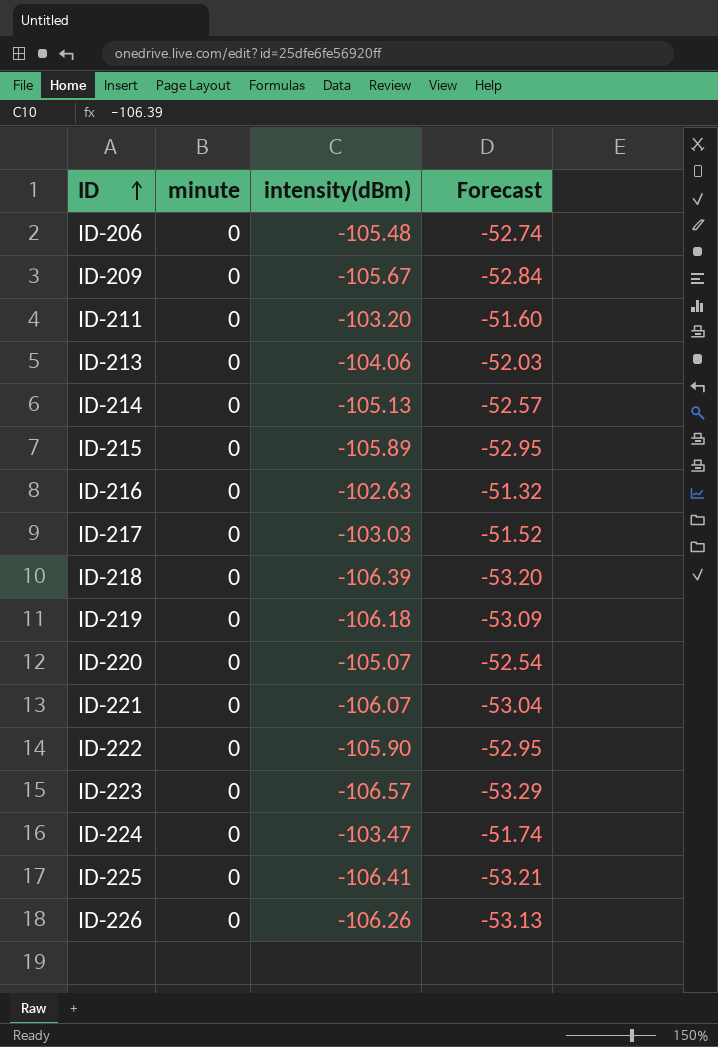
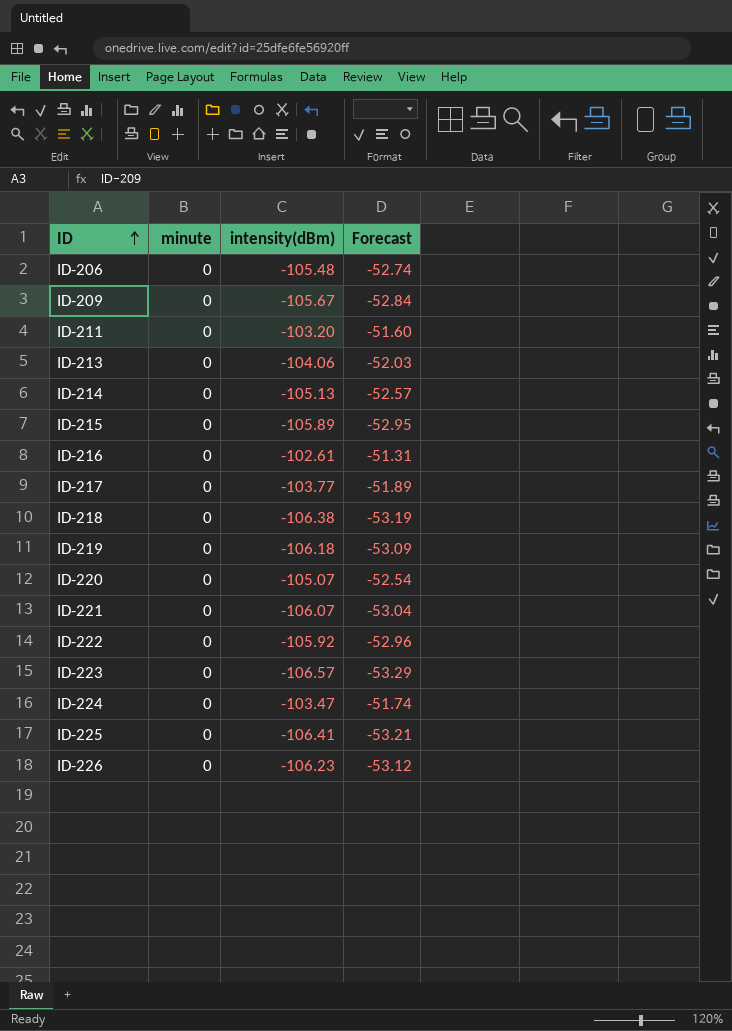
ID-216 | intensity(dBm): -102.63 -> -102.61
ID-216 | Forecast: -51.32 -> -51.31
ID-217 | intensity(dBm): -103.03 -> -103.77
ID-217 | Forecast: -51.52 -> -51.89
ID-218 | intensity(dBm): -106.39 -> -106.38
ID-218 | Forecast: -53.20 -> -53.19
ID-222 | intensity(dBm): -105.90 -> -105.92
ID-222 | Forecast: -52.95 -> -52.96
ID-226 | intensity(dBm): -106.26 -> -106.23
ID-226 | Forecast: -53.13 -> -53.12

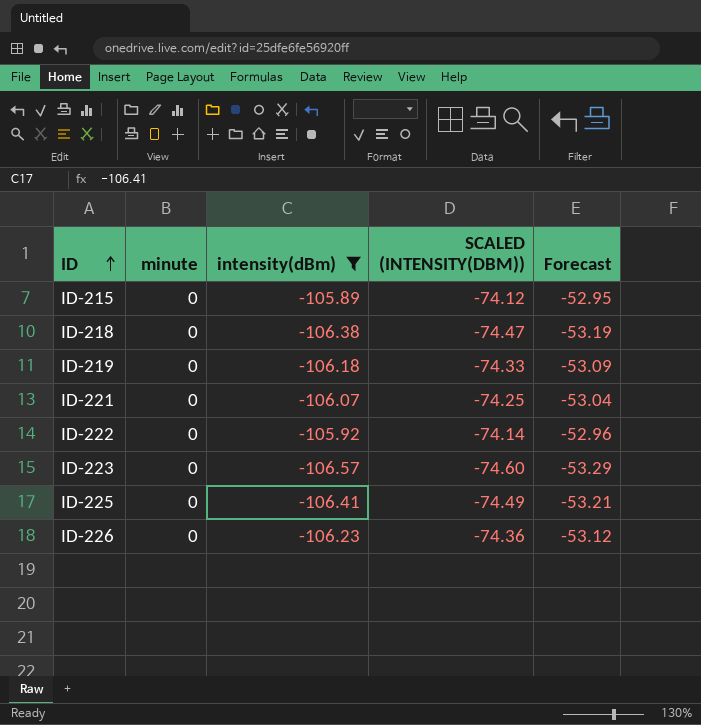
filter: none -> intensity(dBm) <= -105.89
column SCALED (INTENSITY(DBM)) | formula: none -> [intensity(dBm)] * 0.7

